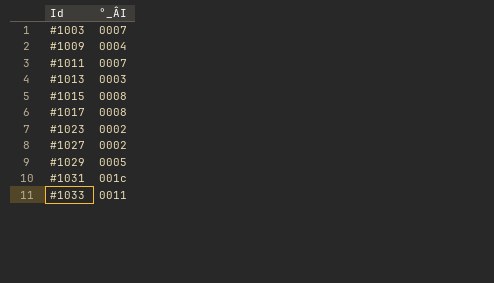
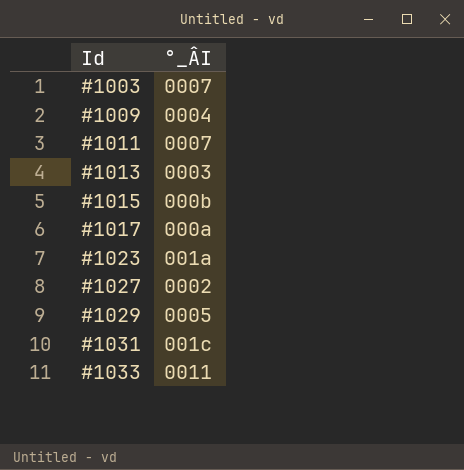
#1015 | °_ÂI: 0008 -> 000b
#1017 | °_ÂI: 0008 -> 000a
#1023 | °_ÂI: 0002 -> 001a

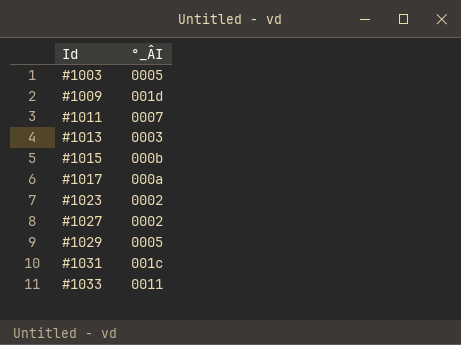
#1003 | °_ÂI: 0007 -> 0005
#1009 | °_ÂI: 0004 -> 001d
#1023 | °_ÂI: 001a -> 0002

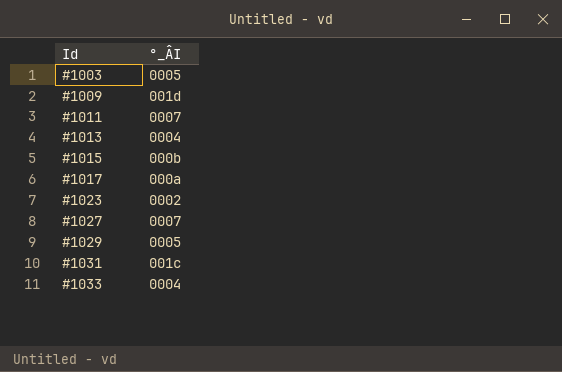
#1013 | °_ÂI: 0003 -> 0004
#1027 | °_ÂI: 0002 -> 0007
#1033 | °_ÂI: 0011 -> 0004

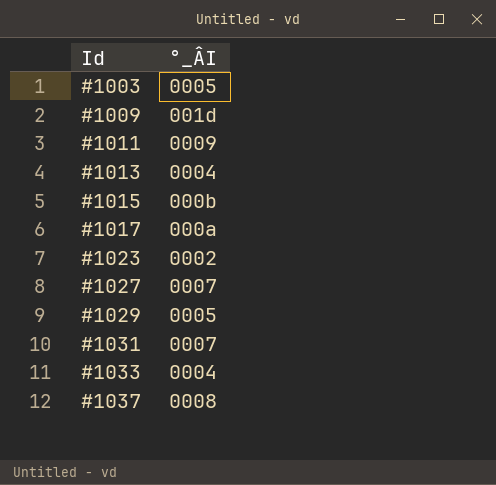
#1011 | °_ÂI: 0007 -> 0009
#1031 | °_ÂI: 001c -> 0007
row #1037: none -> 0008

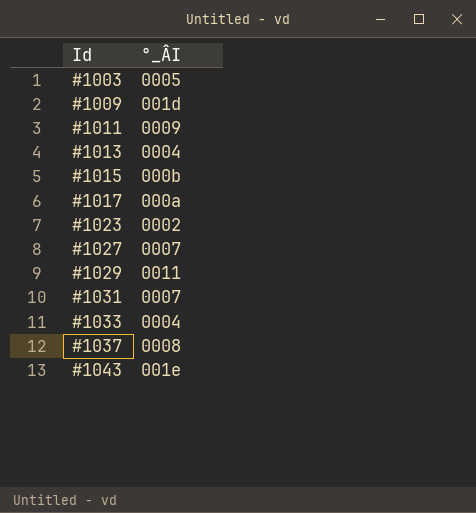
#1029 | °_ÂI: 0005 -> 0011
row #1043: none -> 001e

